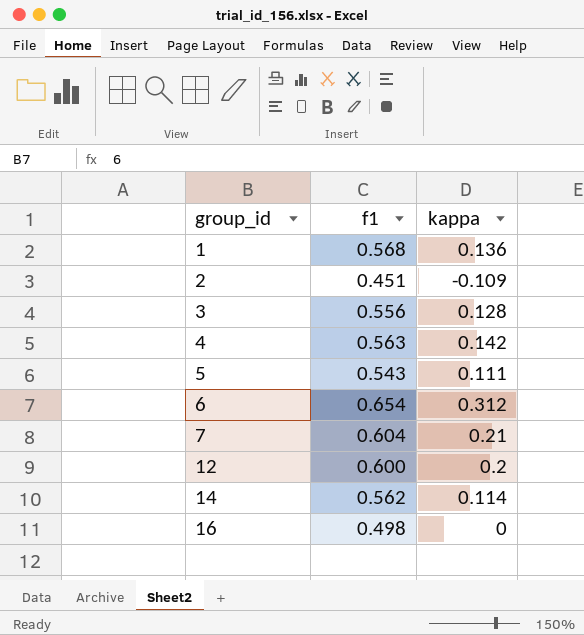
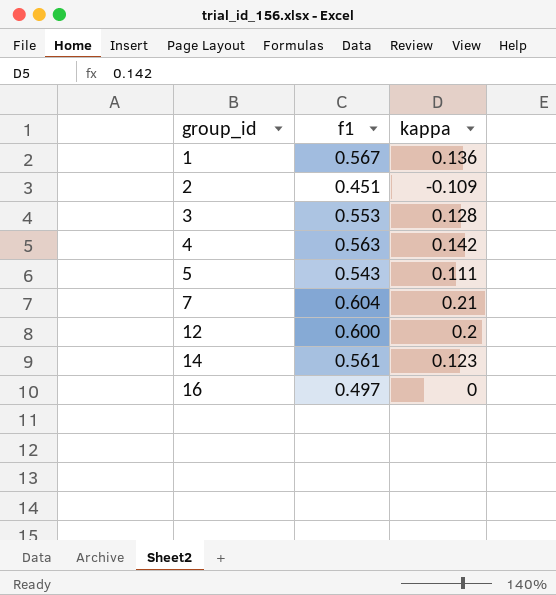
row 6: 0.654 | 0.312 -> none
1 | f1: 0.568 -> 0.567
3 | f1: 0.556 -> 0.553
14 | f1: 0.562 -> 0.561
14 | kappa: 0.114 -> 0.123
16 | f1: 0.498 -> 0.497

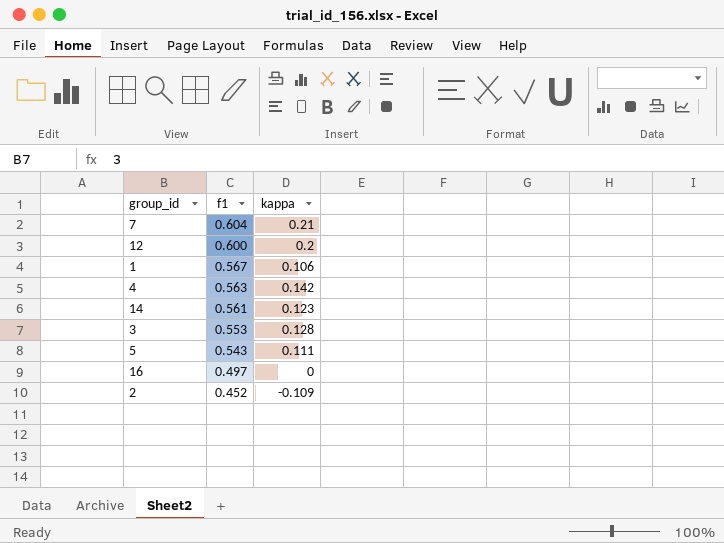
row order: group_id ascending -> f1 descending
1 | kappa: 0.136 -> 0.106
2 | f1: 0.451 -> 0.452

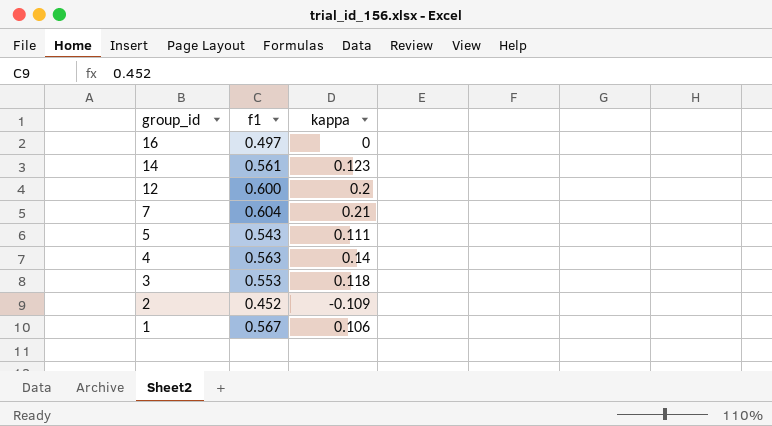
row order: f1 descending -> group_id descending
4 | kappa: 0.142 -> 0.14
3 | kappa: 0.128 -> 0.118

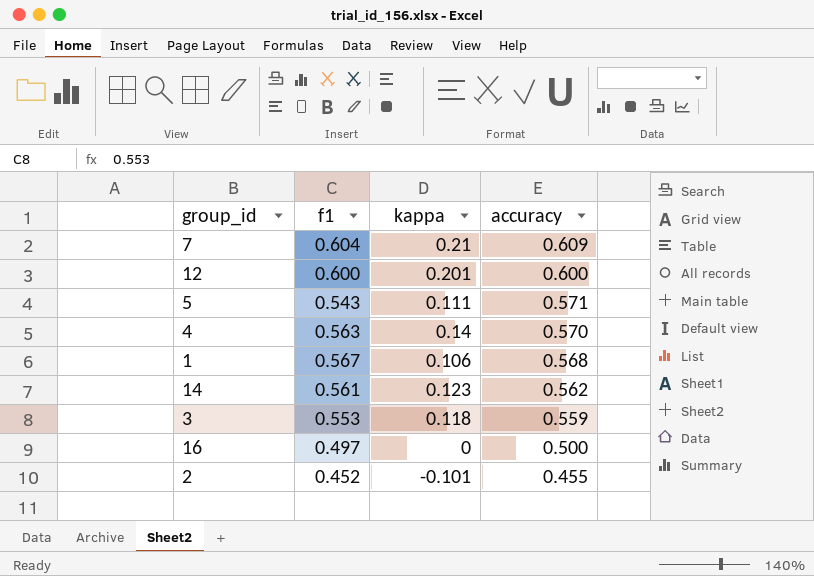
row order: group_id descending -> accuracy descending
column accuracy | position: none -> 4
12 | kappa: 0.2 -> 0.201
2 | kappa: -0.109 -> -0.101

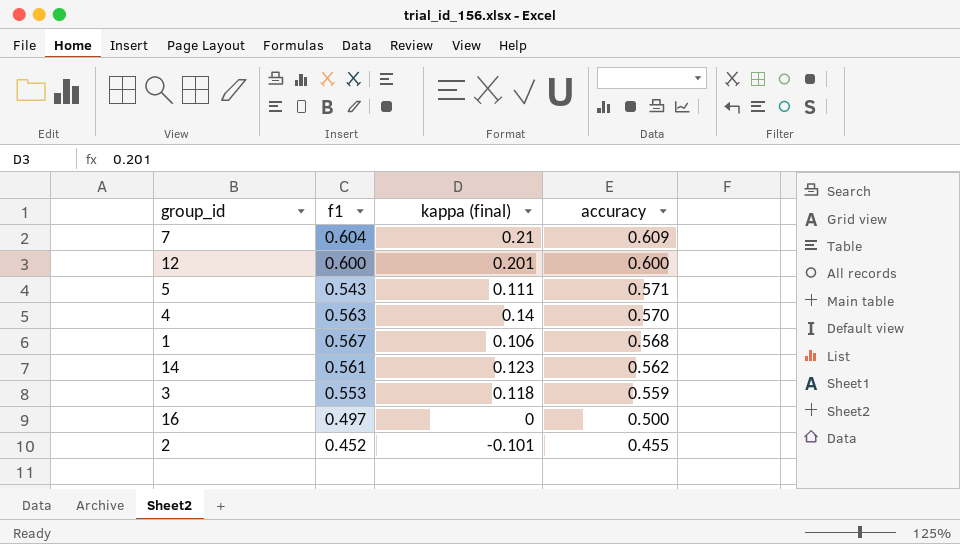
column name: kappa -> kappa (final)

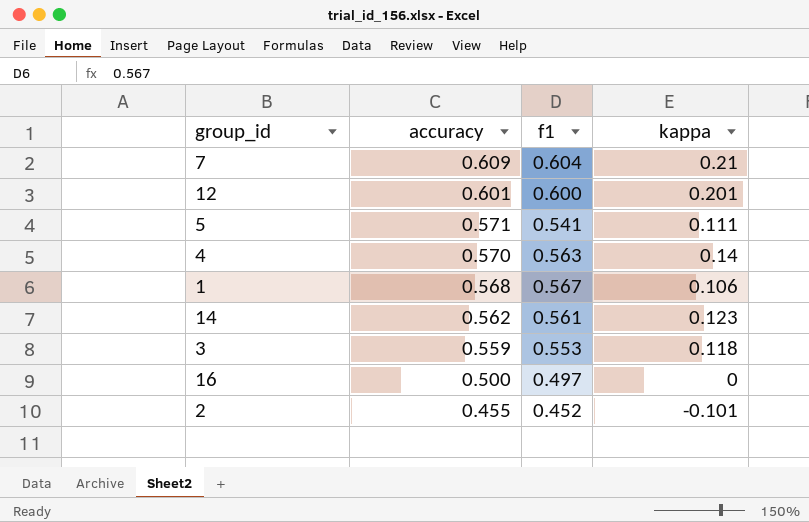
column accuracy | position: 4 -> 2
column name: kappa (final) -> kappa
12 | accuracy: 0.600 -> 0.601
5 | f1: 0.543 -> 0.541

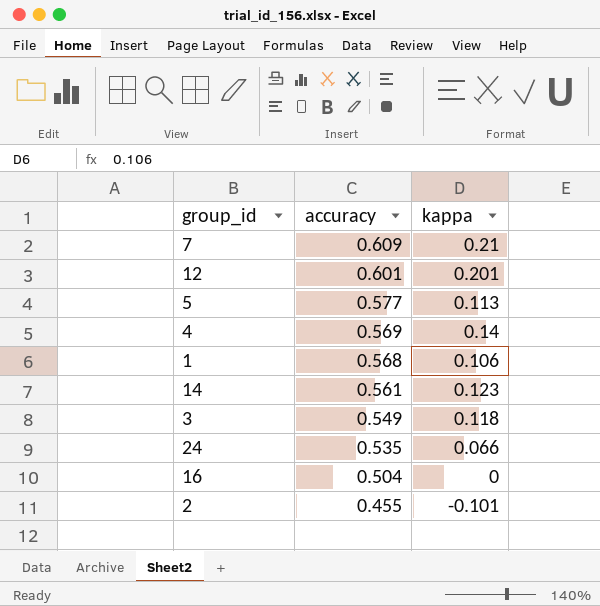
column f1 | position: 3 -> none
5 | accuracy: 0.571 -> 0.577
5 | kappa: 0.111 -> 0.113
4 | accuracy: 0.570 -> 0.569
14 | accuracy: 0.562 -> 0.561
3 | accuracy: 0.559 -> 0.549
row 24: none -> 0.535 | 0.066
16 | accuracy: 0.500 -> 0.504

